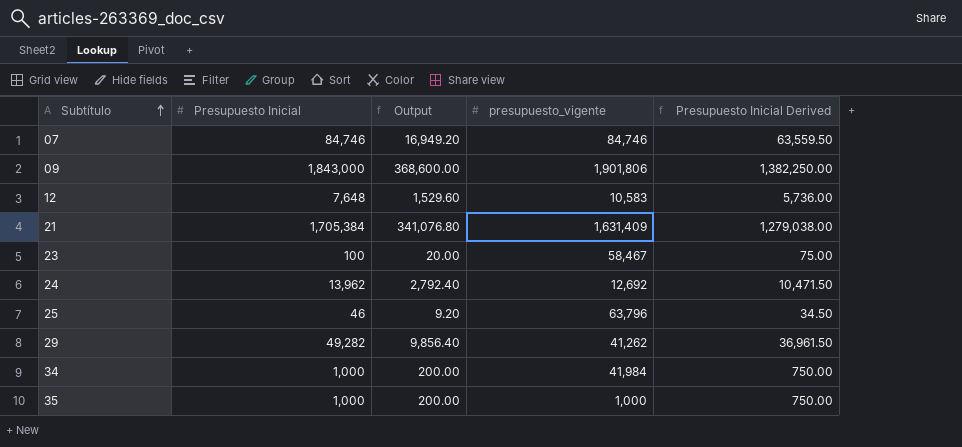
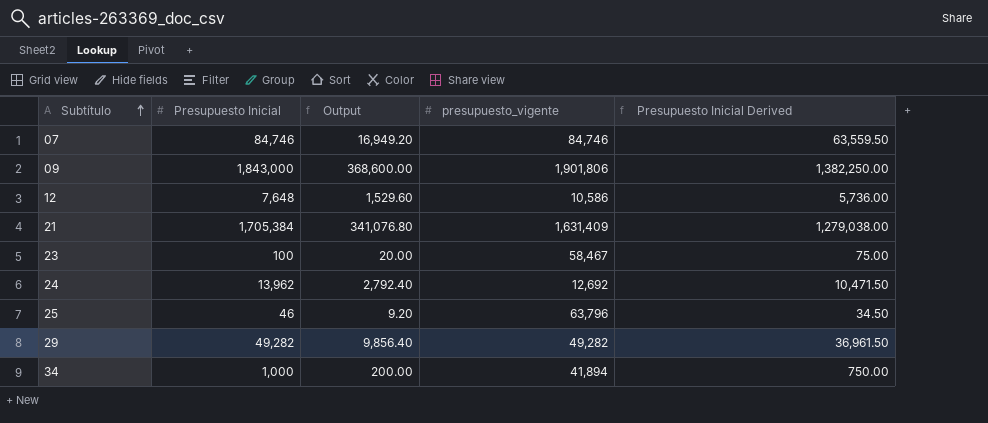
row 35: 1,000 | 200.00 | 1,000 | 750.00 -> none
12 | presupuesto_vigente: 10,583 -> 10,586
29 | presupuesto_vigente: 41,262 -> 49,282
34 | presupuesto_vigente: 41,984 -> 41,894

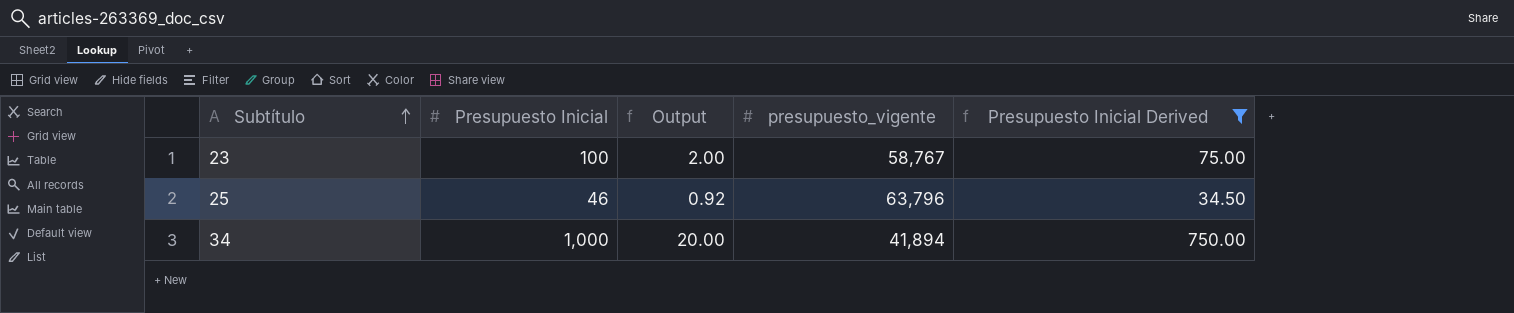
filter: none -> Presupuesto Inicial Derived <= 750.00
column Output | formula: [Presupuesto Inicial] * 0.2 -> [Presupuesto Inicial] * 0.02
23 | presupuesto_vigente: 58,467 -> 58,767

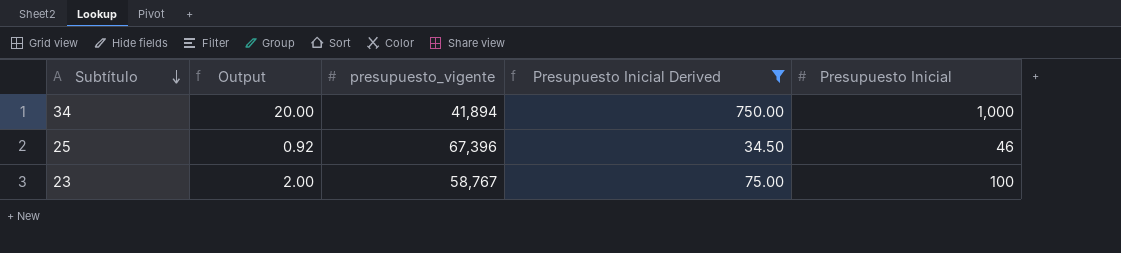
row order: Subtítulo ascending -> Subtítulo descending
column Presupuesto Inicial | position: 2 -> 5
25 | presupuesto_vigente: 63,796 -> 67,396

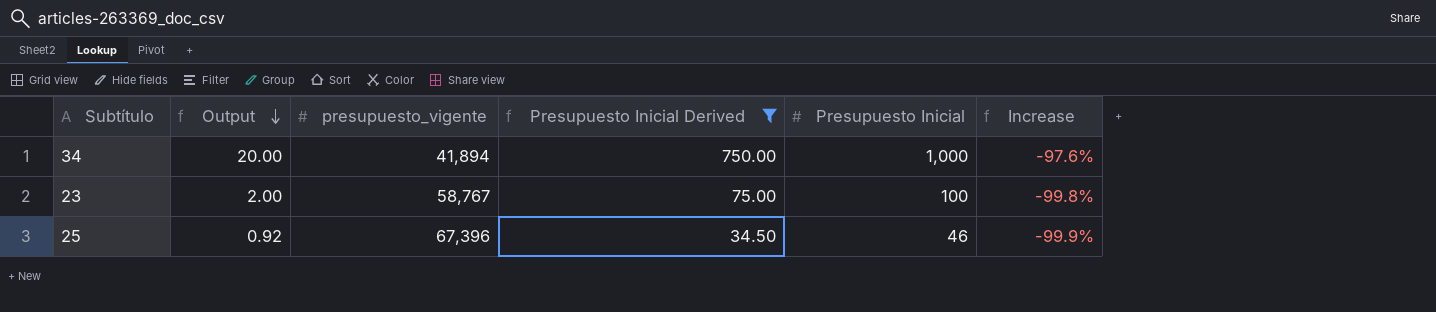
row order: Subtítulo descending -> Output descending
column Increase | formula: none -> ([Presupuesto Inicial] - [presupuesto_vigente]) / [presupuesto_vigente]

